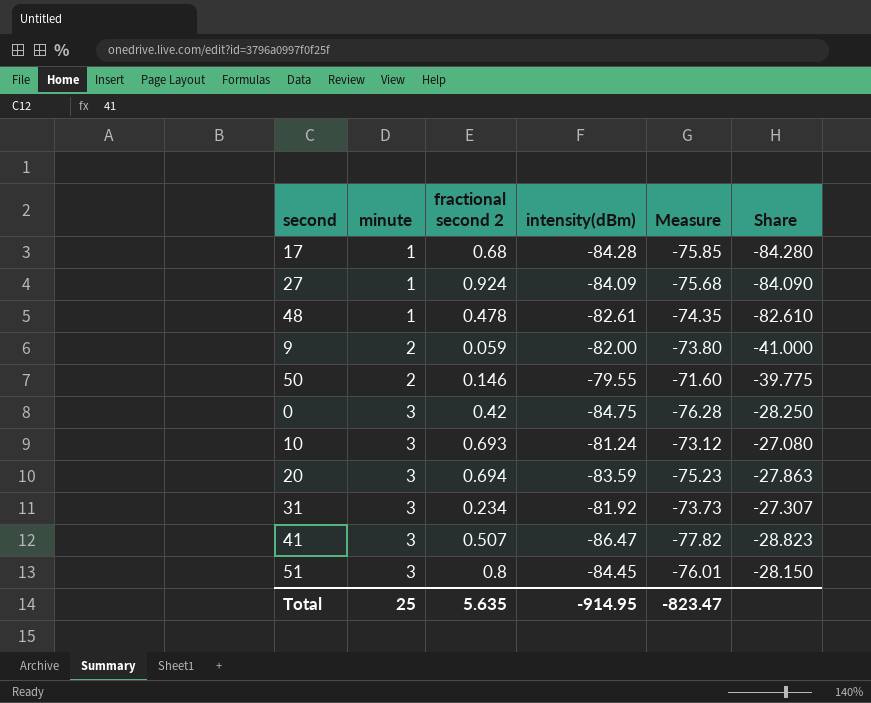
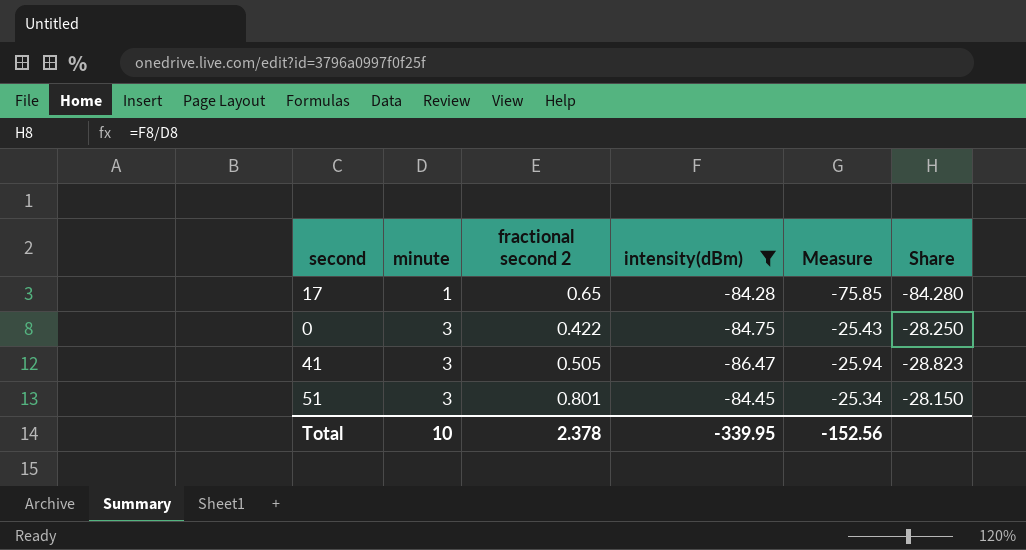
filter: none -> intensity(dBm) <= -84.28
column Measure | formula: [intensity(dBm)] * 0.9 -> [Share] * 0.9
17 | fractional second 2: 0.68 -> 0.65
0 | fractional second 2: 0.42 -> 0.422
41 | fractional second 2: 0.507 -> 0.505
51 | fractional second 2: 0.8 -> 0.801
Total | minute: 25 -> 10
Total | fractional second 2: 5.635 -> 2.378
Total | intensity(dBm): -914.95 -> -339.95
Total | Measure: -823.47 -> -152.56

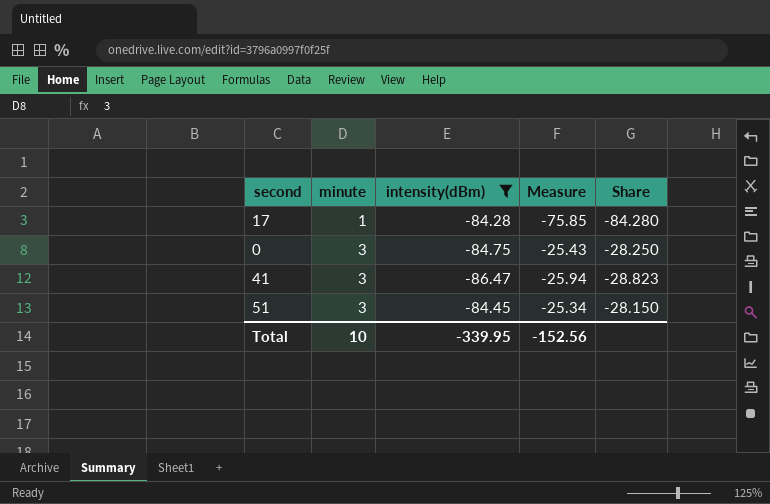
column fractional second 2 | position: 3 -> none

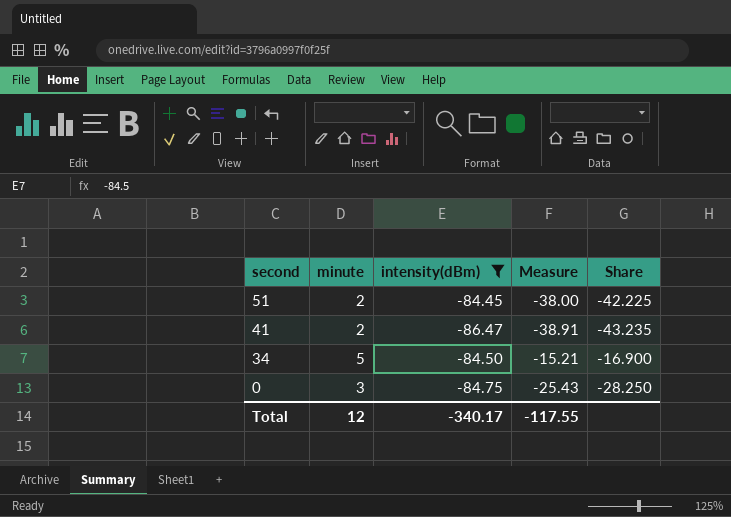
row order: minute ascending -> second descending
row 17: 1 | -84.28 | -75.85 | -84.280 -> none
51 | minute: 3 -> 2
51 | Measure: -25.34 -> -38.00
51 | Share: -28.150 -> -42.225
41 | minute: 3 -> 2
41 | Measure: -25.94 -> -38.91
41 | Share: -28.823 -> -43.235
row 34: none -> 5 | -84.50 | -15.21 | -16.900
Total | minute: 10 -> 12
Total | intensity(dBm): -339.95 -> -340.17
Total | Measure: -152.56 -> -117.55

